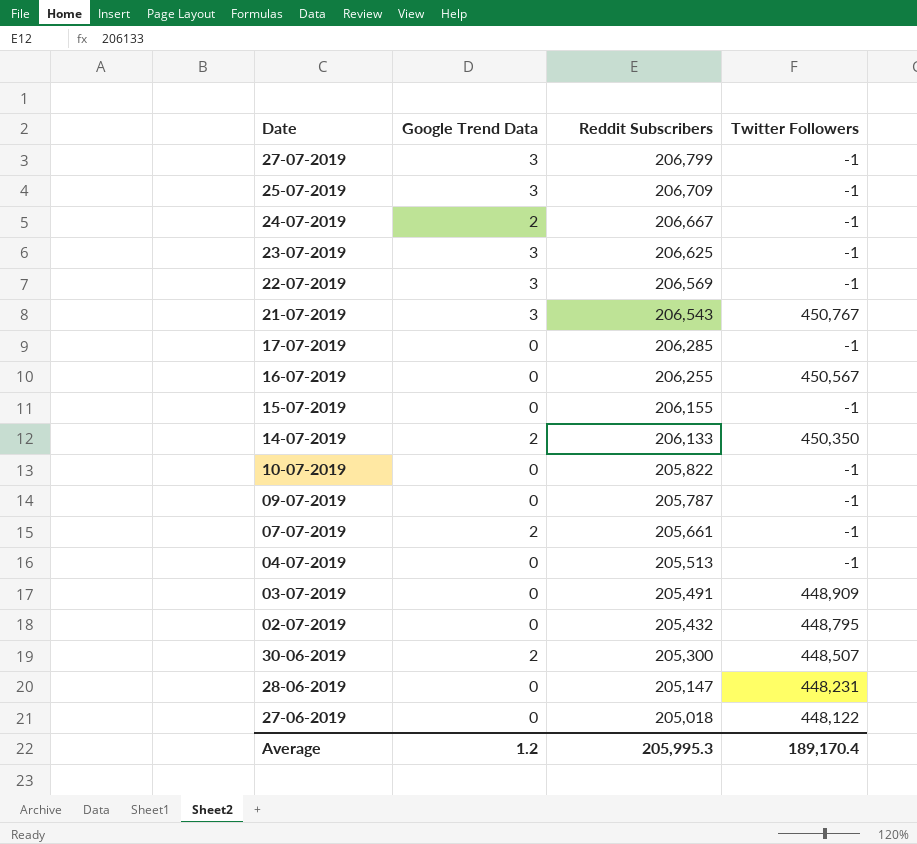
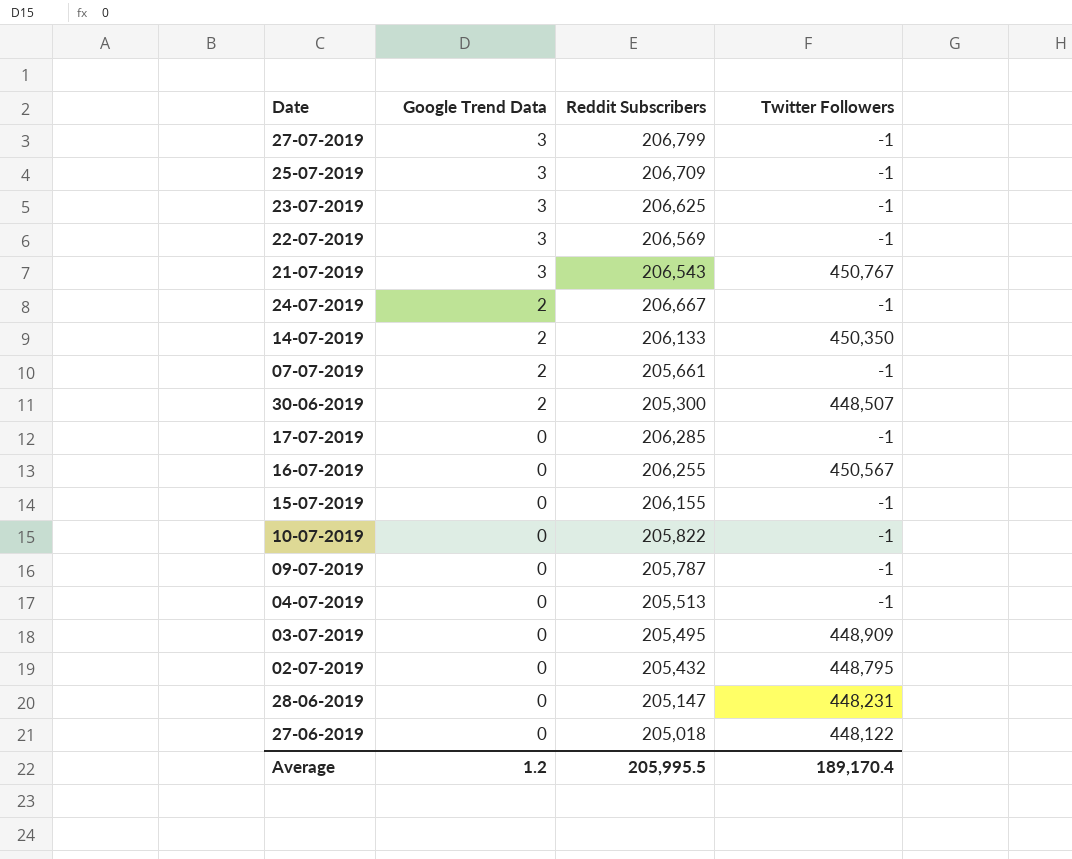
row order: Date descending -> Google Trend Data descending
03-07-2019 | Reddit Subscribers: 205,491 -> 205,495
Average | Reddit Subscribers: 205,995.3 -> 205,995.5

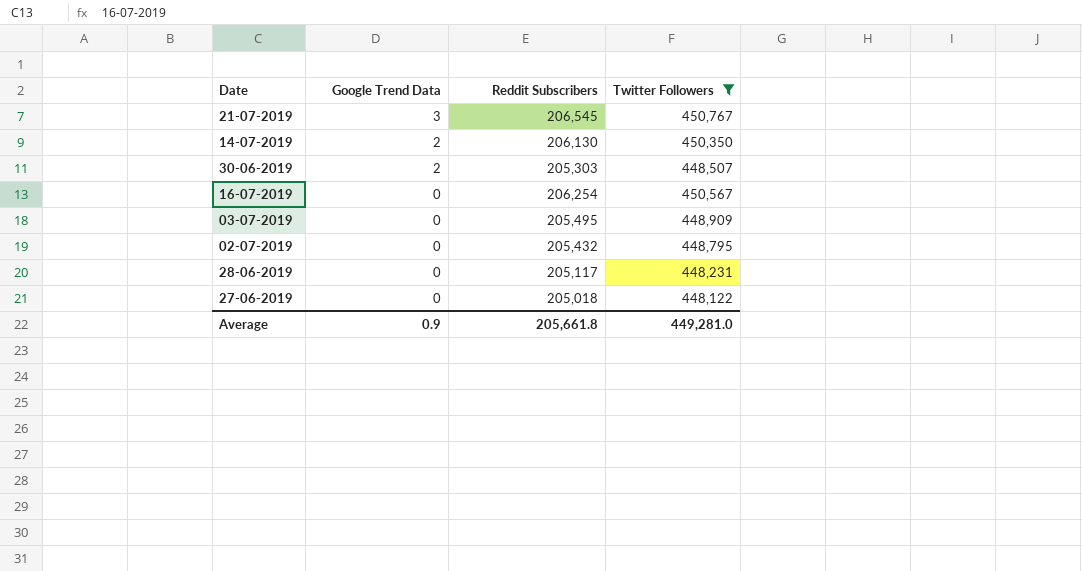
filter: none -> Twitter Followers != -1
21-07-2019 | Reddit Subscribers: 206,543 -> 206,545
14-07-2019 | Reddit Subscribers: 206,133 -> 206,130
30-06-2019 | Reddit Subscribers: 205,300 -> 205,303
16-07-2019 | Reddit Subscribers: 206,255 -> 206,254
28-06-2019 | Reddit Subscribers: 205,147 -> 205,117
Average | Google Trend Data: 1.2 -> 0.9
Average | Reddit Subscribers: 205,995.5 -> 205,661.8
Average | Twitter Followers: 189,170.4 -> 449,281.0

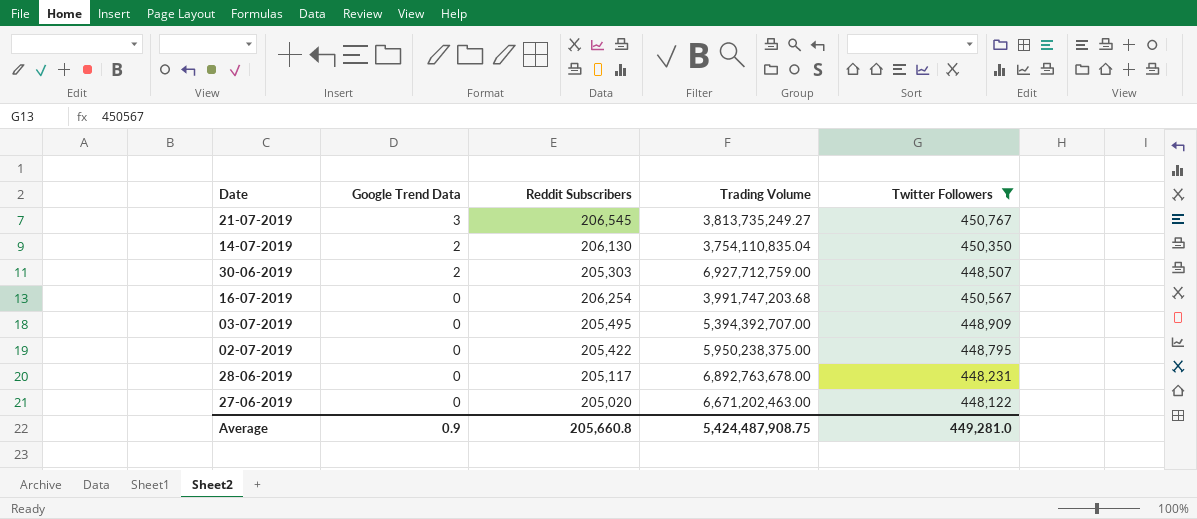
column Trading Volume | position: none -> 4
02-07-2019 | Reddit Subscribers: 205,432 -> 205,422
27-06-2019 | Reddit Subscribers: 205,018 -> 205,020
Average | Reddit Subscribers: 205,661.8 -> 205,660.8

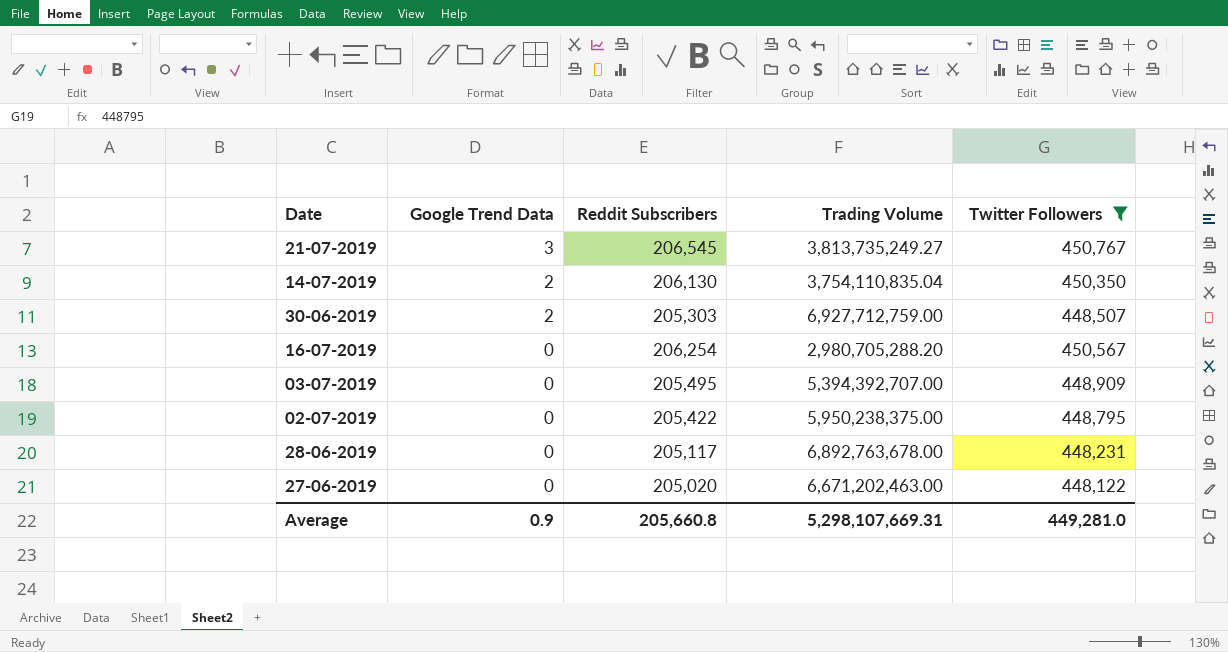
16-07-2019 | Trading Volume: 3,991,747,203.68 -> 2,980,705,288.20
Average | Trading Volume: 5,424,487,908.75 -> 5,298,107,669.31

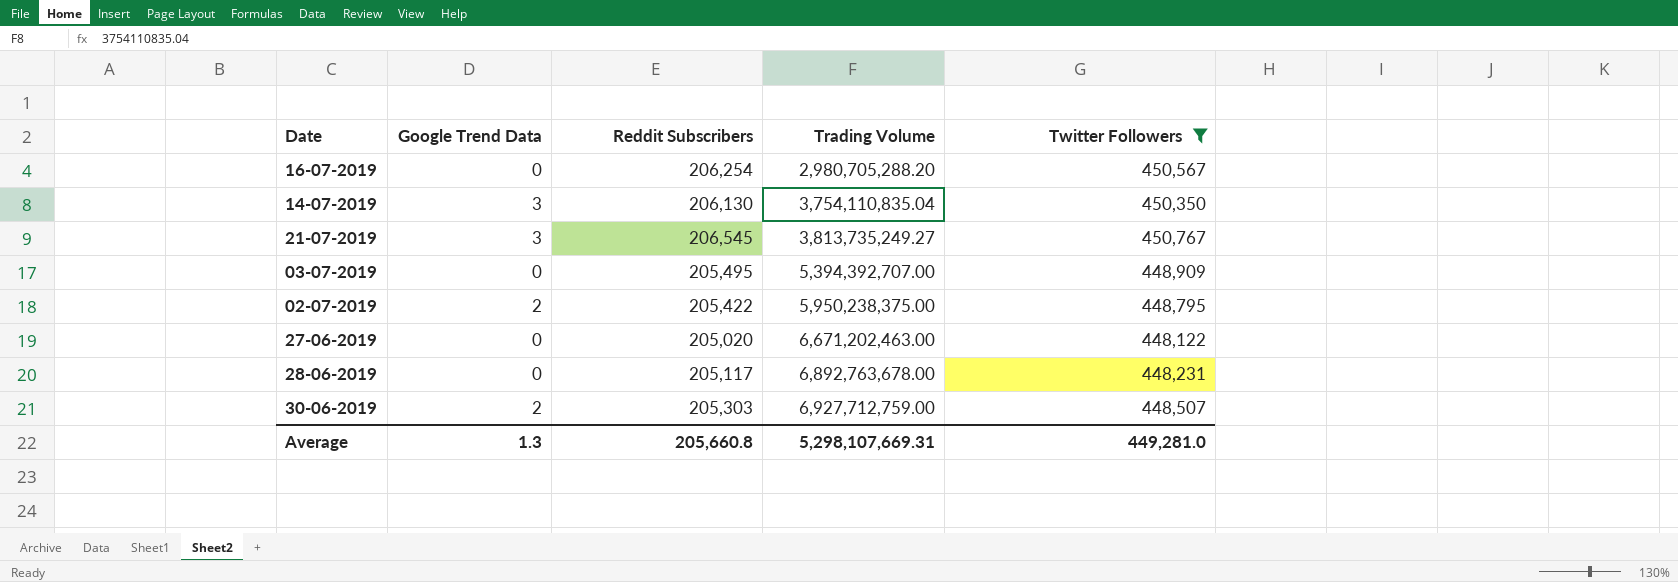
row order: Google Trend Data descending -> Trading Volume ascending
14-07-2019 | Google Trend Data: 2 -> 3
02-07-2019 | Google Trend Data: 0 -> 2
Average | Google Trend Data: 0.9 -> 1.3

